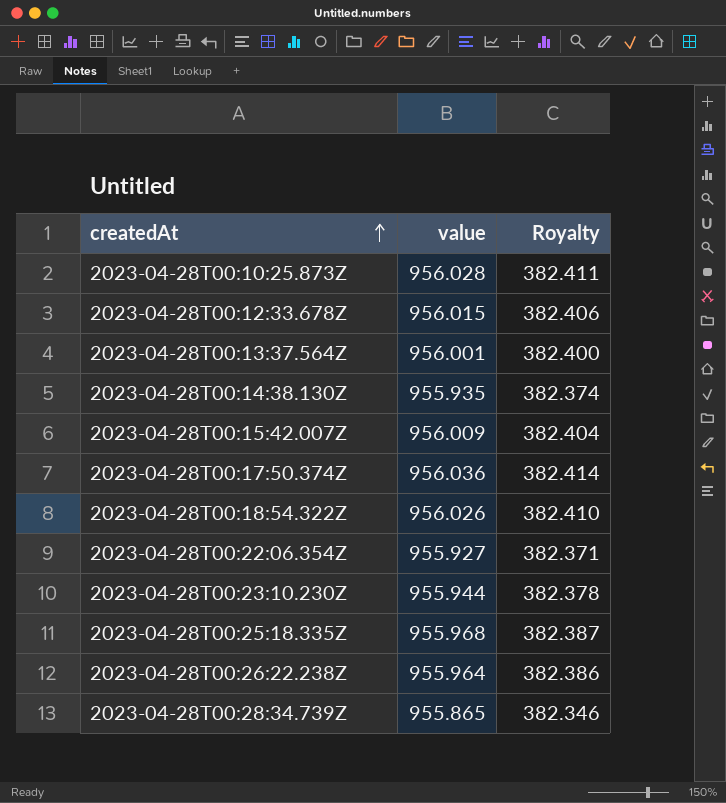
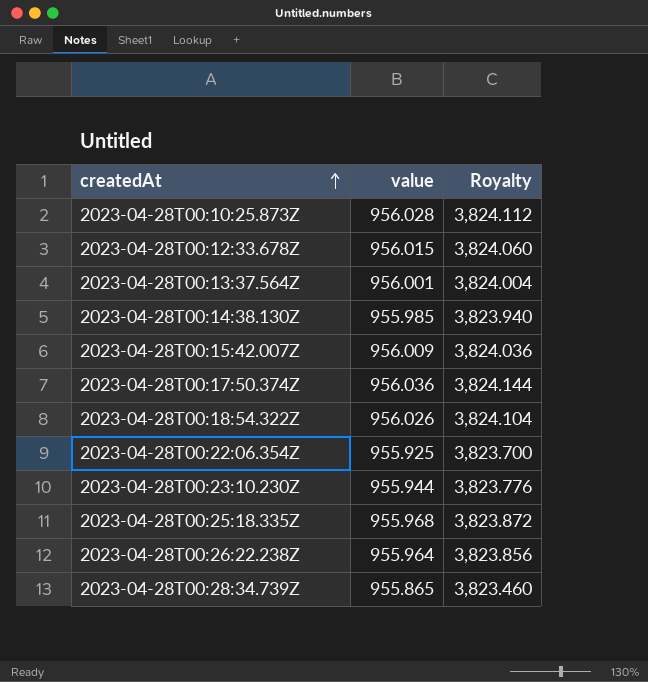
column Royalty | formula: [value] * 0.4 -> [value] * 4
2023-04-28T00:14:38.130Z | value: 955.935 -> 955.985
2023-04-28T00:22:06.354Z | value: 955.927 -> 955.925

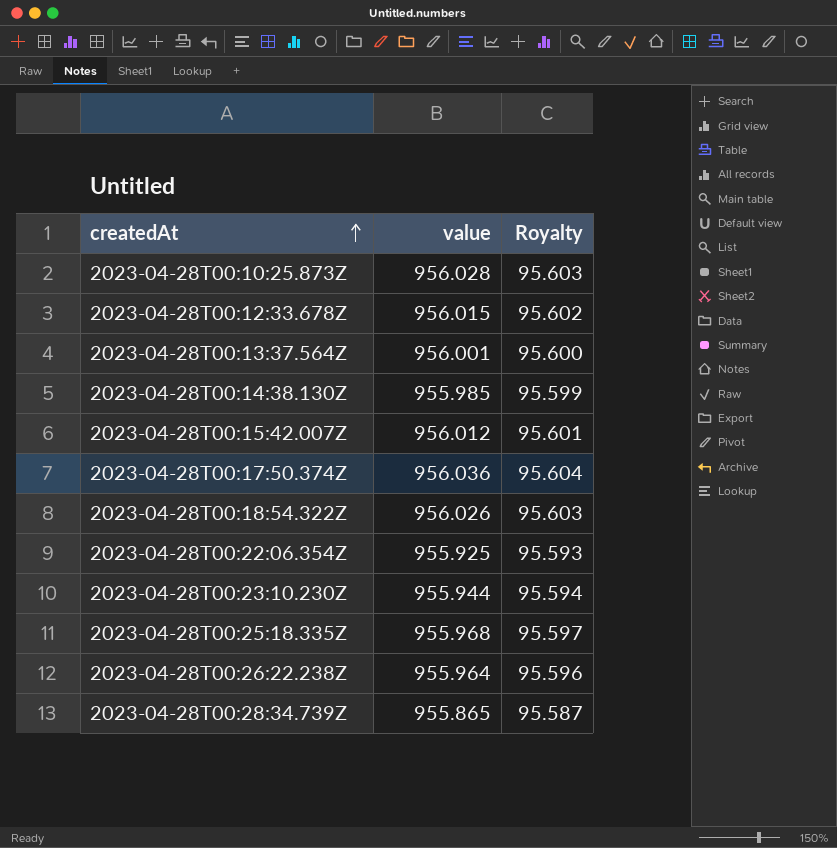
column Royalty | formula: [value] * 4 -> [value] * 0.1
2023-04-28T00:15:42.007Z | value: 956.009 -> 956.012

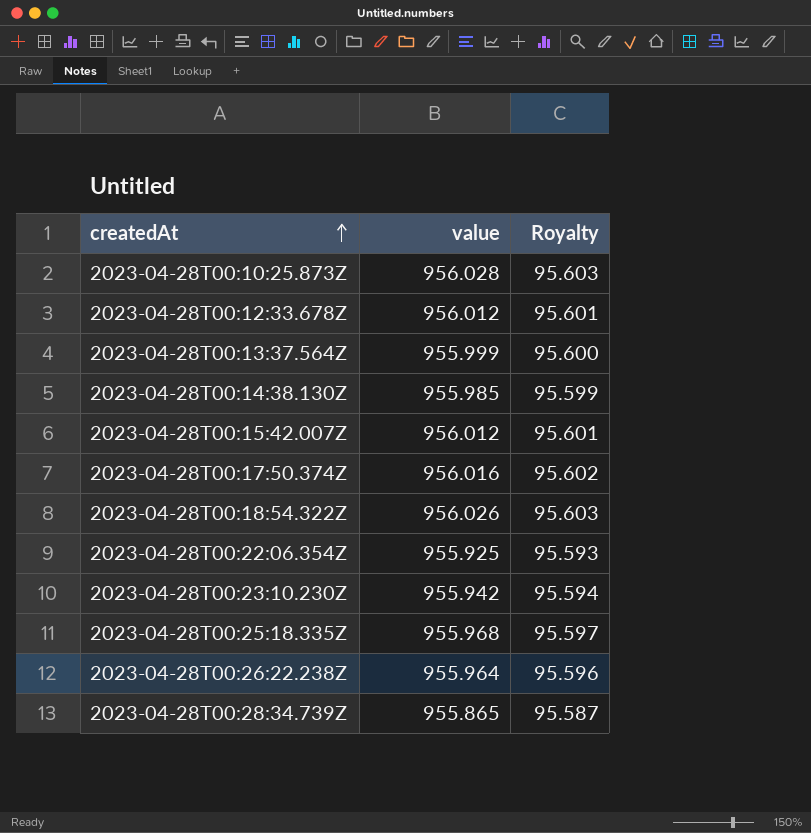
2023-04-28T00:12:33.678Z | value: 956.015 -> 956.012
2023-04-28T00:12:33.678Z | Royalty: 95.602 -> 95.601
2023-04-28T00:13:37.564Z | value: 956.001 -> 955.999
2023-04-28T00:17:50.374Z | value: 956.036 -> 956.016
2023-04-28T00:17:50.374Z | Royalty: 95.604 -> 95.602
2023-04-28T00:23:10.230Z | value: 955.944 -> 955.942

